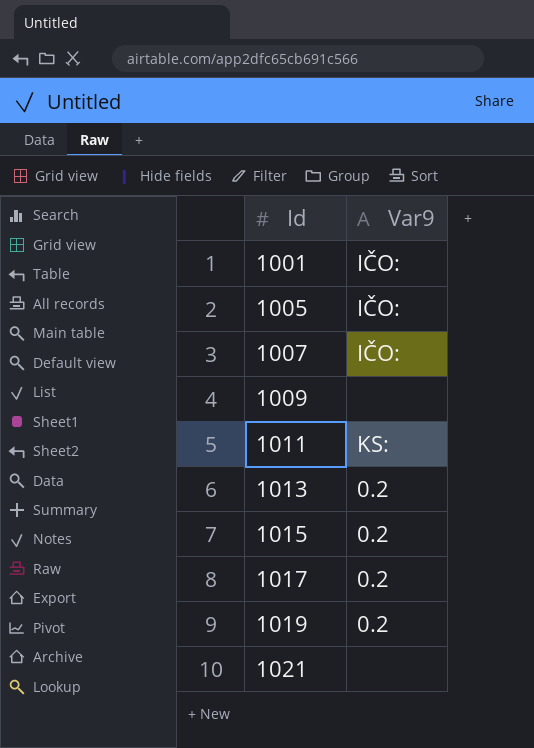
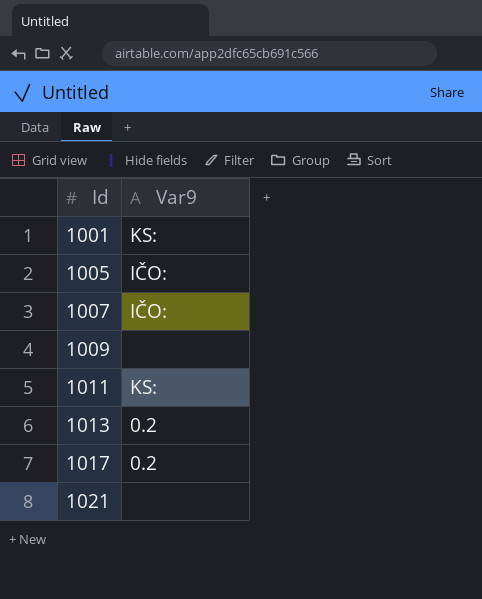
row 1015: 0.2 -> none
row 1019: 0.2 -> none
1001 | Var9: IČO: -> KS:

